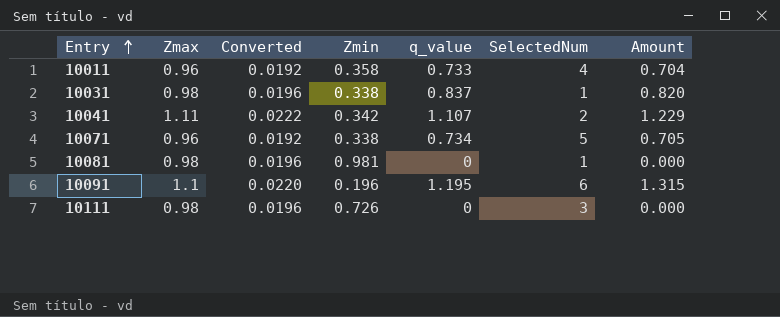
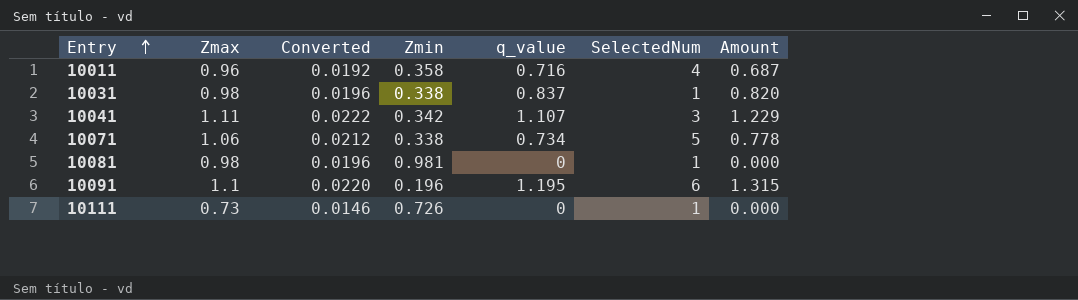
10011 | q_value: 0.733 -> 0.716
10011 | Amount: 0.704 -> 0.687
10041 | SelectedNum: 2 -> 3
10071 | Zmax: 0.96 -> 1.06
10071 | Converted: 0.0192 -> 0.0212
10071 | Amount: 0.705 -> 0.778
10111 | Zmax: 0.98 -> 0.73
10111 | Converted: 0.0196 -> 0.0146
10111 | SelectedNum: 3 -> 1

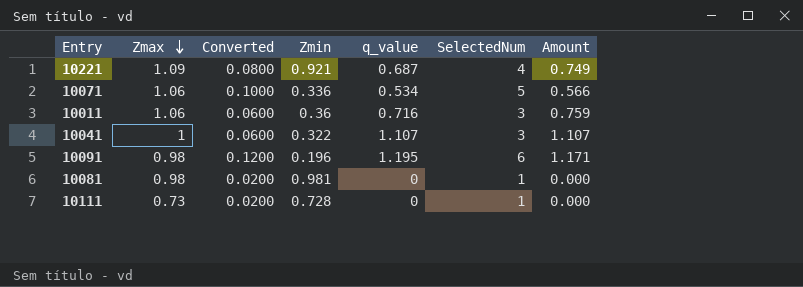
row order: Entry ascending -> Zmax descending
column Converted | formula: [Zmax] * 0.02 -> [SelectedNum] * 0.02
row 10031: 0.98 | 0.0196 | 0.338 | 0.837 | 1 | 0.820 -> none
row 10221: none -> 1.09 | 0.0800 | 0.921 | 0.687 | 4 | 0.749
10071 | Zmin: 0.338 -> 0.336
10071 | q_value: 0.734 -> 0.534
10071 | Amount: 0.778 -> 0.566
10011 | Zmax: 0.96 -> 1.06
10011 | Zmin: 0.358 -> 0.36
10011 | SelectedNum: 4 -> 3
10011 | Amount: 0.687 -> 0.759
10041 | Zmax: 1.11 -> 1
10041 | Zmin: 0.342 -> 0.322
10041 | Amount: 1.229 -> 1.107
10091 | Zmax: 1.1 -> 0.98
10091 | Amount: 1.315 -> 1.171
10111 | Zmin: 0.726 -> 0.728

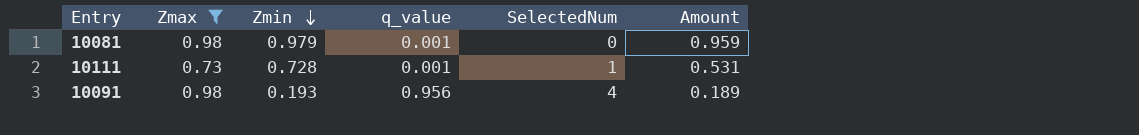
filter: none -> Zmax <= 0.98
row order: Zmax descending -> Zmin descending
column Converted | formula: [SelectedNum] * 0.02 -> none
column Amount | formula: [Zmax] * [q_value] -> [Zmax] * [Zmin]
10081 | Zmin: 0.981 -> 0.979
10081 | q_value: 0 -> 0.001
10081 | SelectedNum: 1 -> 0
10111 | q_value: 0 -> 0.001
10091 | Zmin: 0.196 -> 0.193
10091 | q_value: 1.195 -> 0.956
10091 | SelectedNum: 6 -> 4

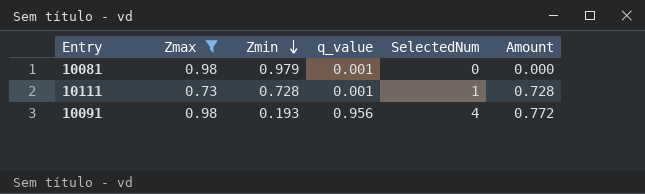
column Amount | formula: [Zmax] * [Zmin] -> [Zmin] * [SelectedNum]

